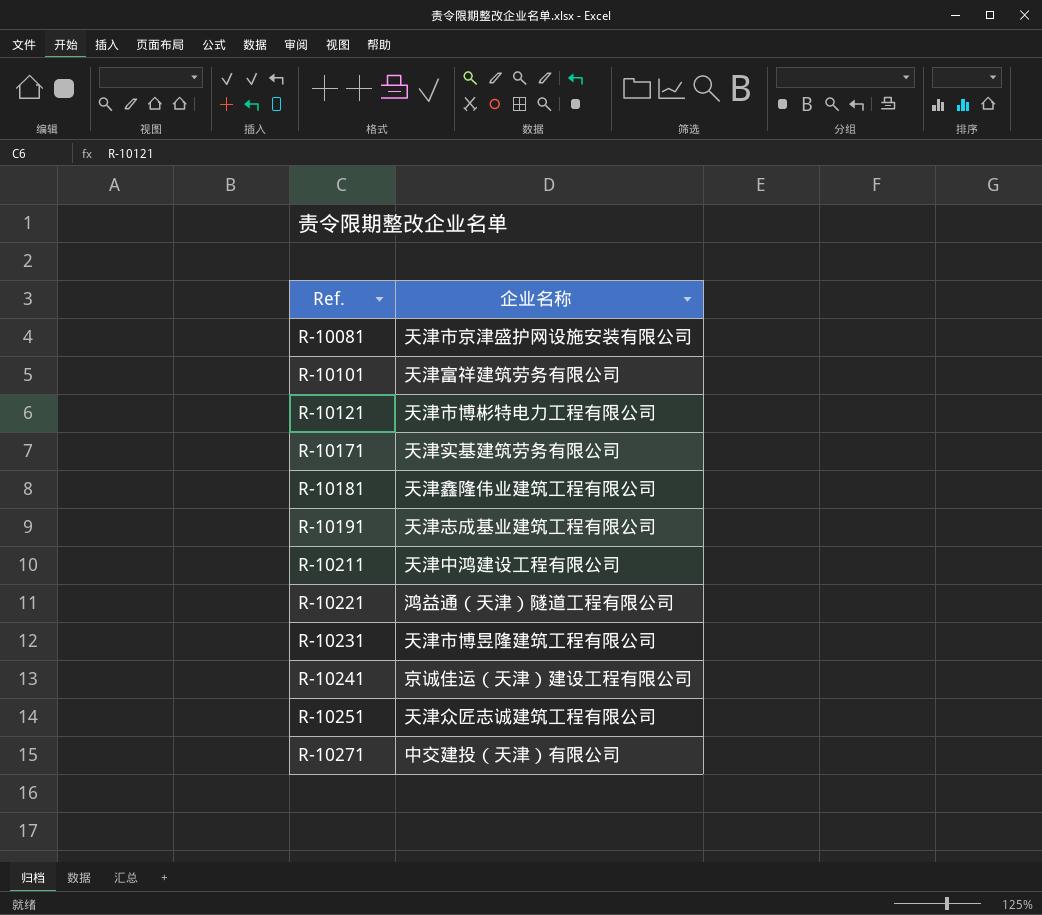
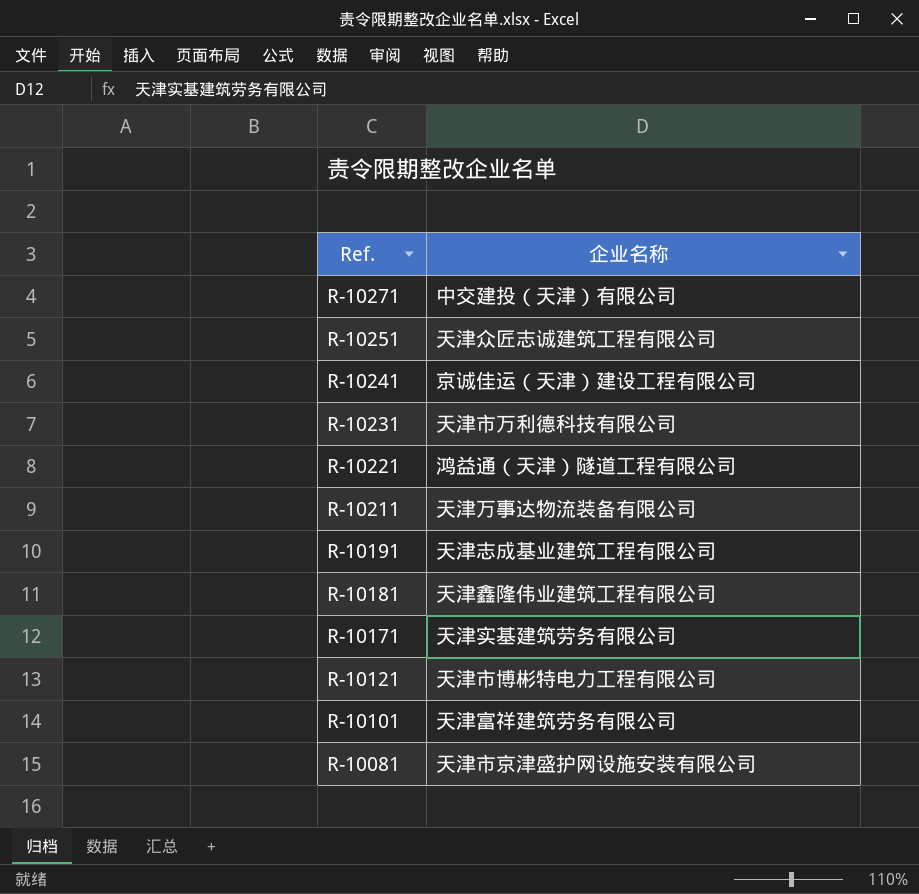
row order: Ref. ascending -> Ref. descending
R-10231 | 企业名称: 天津市博昱隆建筑工程有限公司 -> 天津市万利德科技有限公司
R-10211 | 企业名称: 天津中鸿建设工程有限公司 -> 天津万事达物流装备有限公司

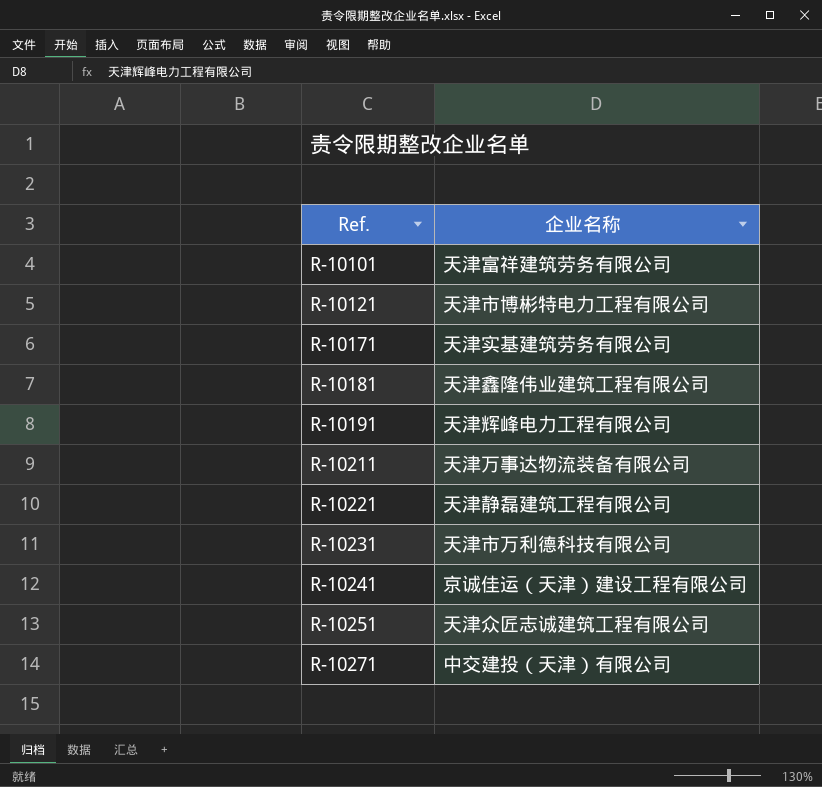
row order: Ref. descending -> Ref. ascending
row R-10081: 天津市京津盛护网设施安装有限公司 -> none
R-10191 | 企业名称: 天津志成基业建筑工程有限公司 -> 天津辉峰电力工程有限公司
R-10221 | 企业名称: 鸿益通（天津）隧道工程有限公司 -> 天津静磊建筑工程有限公司

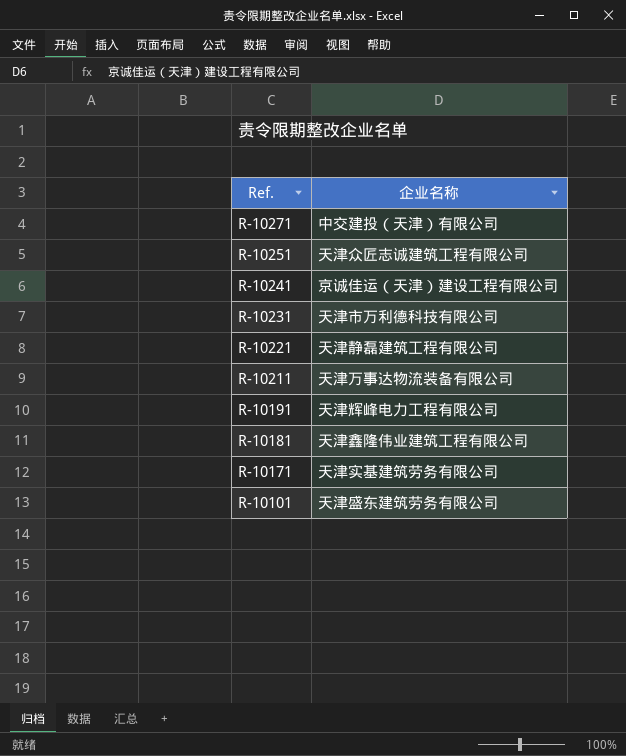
row order: Ref. ascending -> Ref. descending
row R-10121: 天津市博彬特电力工程有限公司 -> none
R-10101 | 企业名称: 天津富祥建筑劳务有限公司 -> 天津盛东建筑劳务有限公司

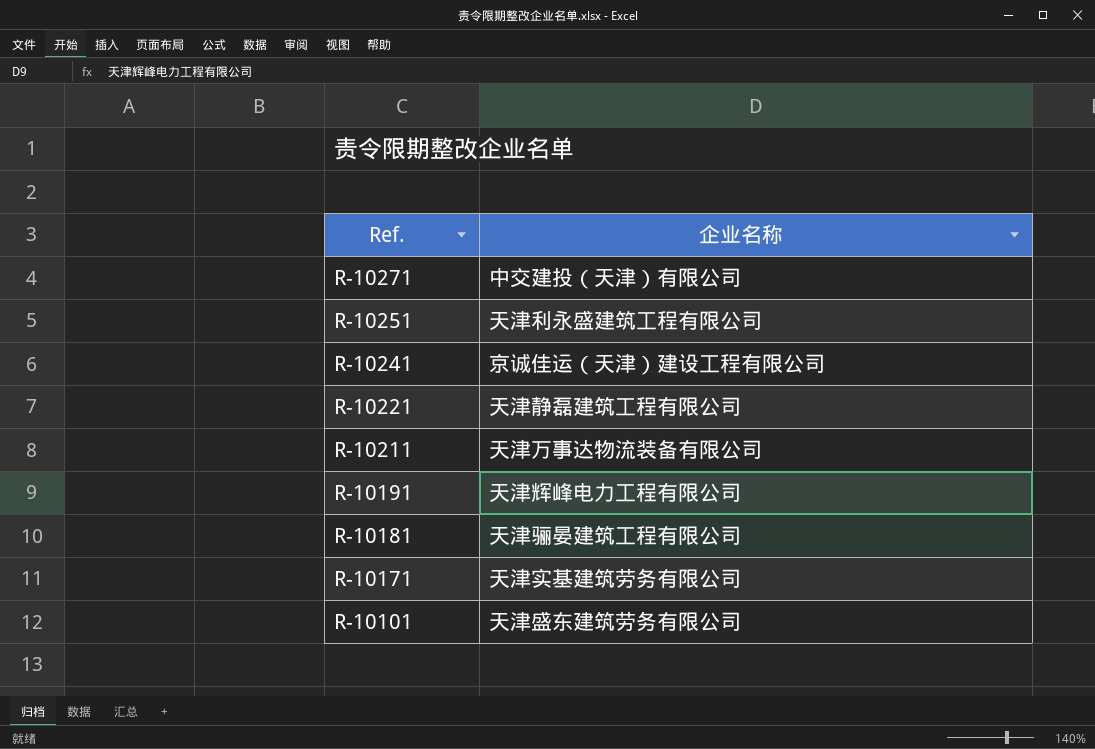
row R-10231: 天津市万利德科技有限公司 -> none
R-10251 | 企业名称: 天津众匠志诚建筑工程有限公司 -> 天津利永盛建筑工程有限公司
R-10181 | 企业名称: 天津鑫隆伟业建筑工程有限公司 -> 天津骊晏建筑工程有限公司

